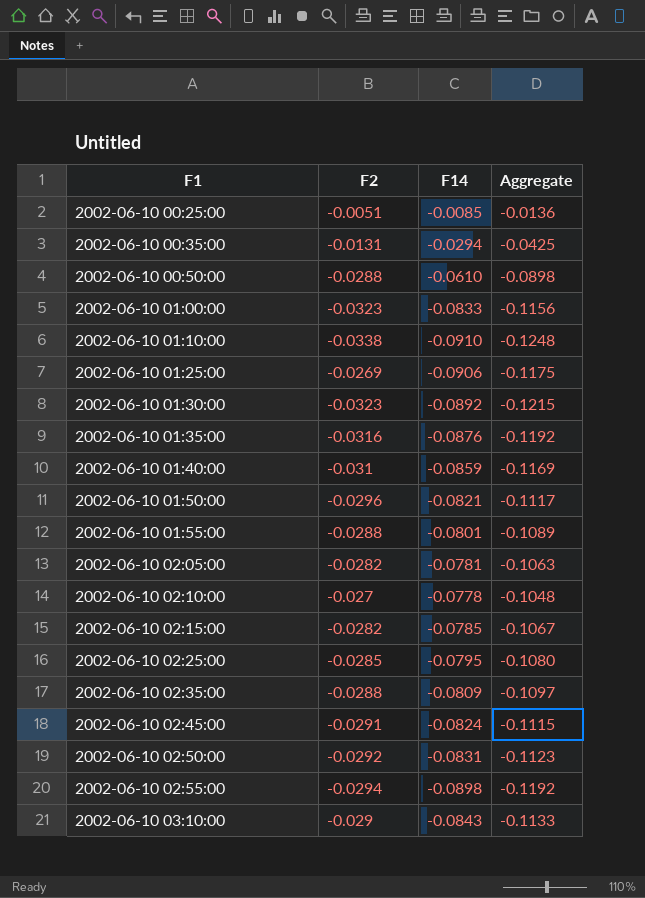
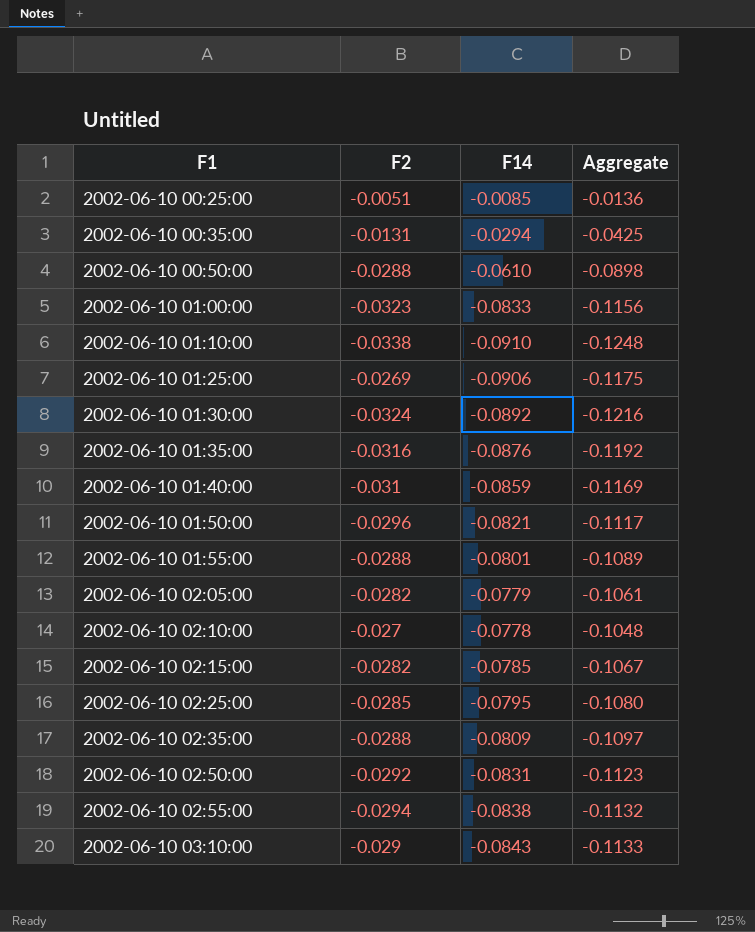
row 2002-06-10 02:45:00: -0.0291 | -0.0824 | -0.1115 -> none
2002-06-10 01:30:00 | F2: -0.0323 -> -0.0324
2002-06-10 01:30:00 | Aggregate: -0.1215 -> -0.1216
2002-06-10 02:05:00 | F14: -0.0781 -> -0.0779
2002-06-10 02:05:00 | Aggregate: -0.1063 -> -0.1061
2002-06-10 02:55:00 | F14: -0.0898 -> -0.0838
2002-06-10 02:55:00 | Aggregate: -0.1192 -> -0.1132

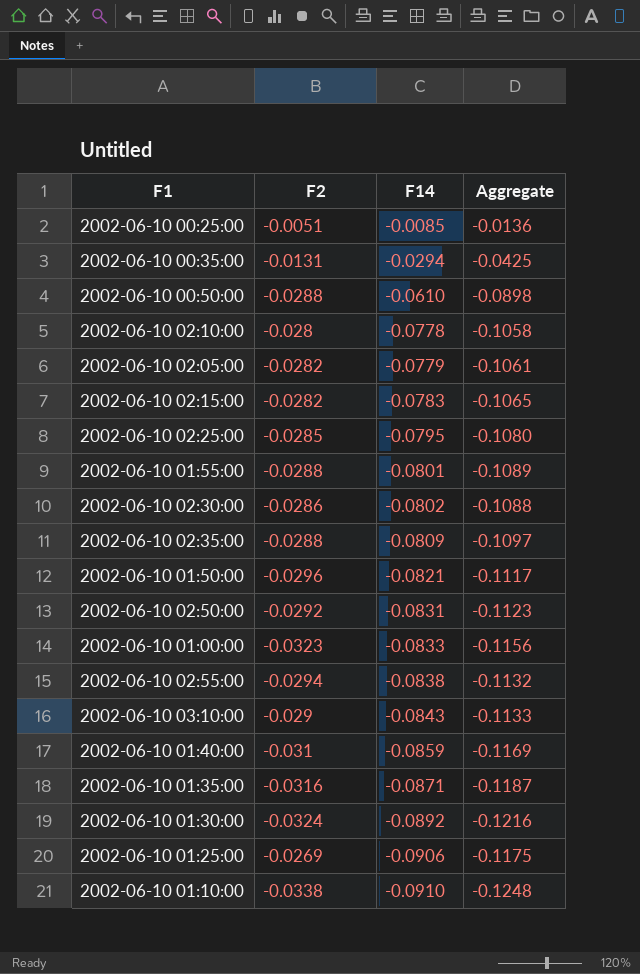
row order: F1 ascending -> F14 descending
2002-06-10 02:10:00 | F2: -0.027 -> -0.028
2002-06-10 02:10:00 | Aggregate: -0.1048 -> -0.1058
2002-06-10 02:15:00 | F14: -0.0785 -> -0.0783
2002-06-10 02:15:00 | Aggregate: -0.1067 -> -0.1065
row 2002-06-10 02:30:00: none -> -0.0286 | -0.0802 | -0.1088
2002-06-10 01:35:00 | F14: -0.0876 -> -0.0871
2002-06-10 01:35:00 | Aggregate: -0.1192 -> -0.1187

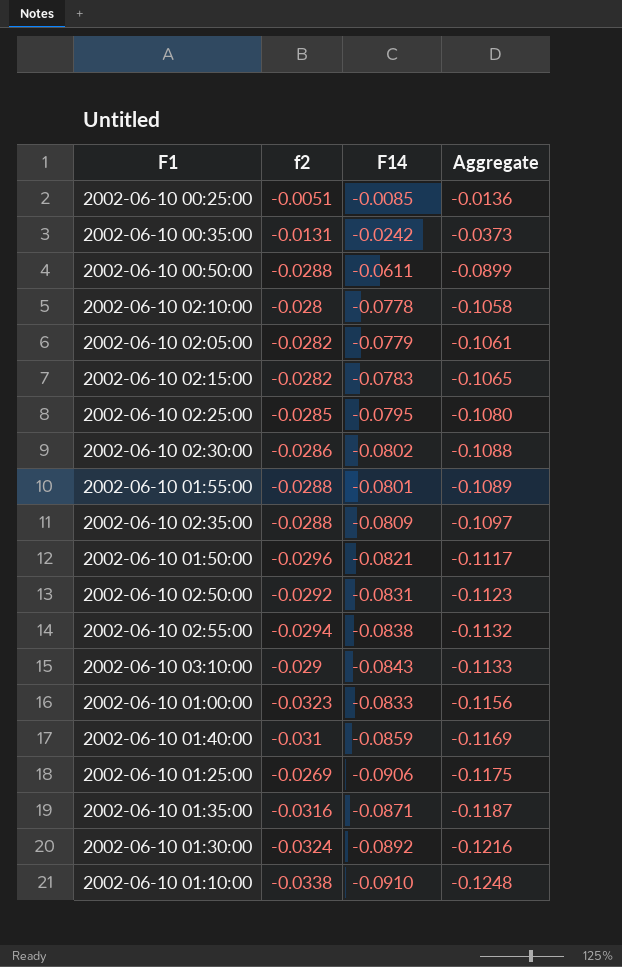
row order: F14 descending -> Aggregate descending
column name: F2 -> f2
2002-06-10 00:35:00 | F14: -0.0294 -> -0.0242
2002-06-10 00:35:00 | Aggregate: -0.0425 -> -0.0373
2002-06-10 00:50:00 | F14: -0.0610 -> -0.0611
2002-06-10 00:50:00 | Aggregate: -0.0898 -> -0.0899

